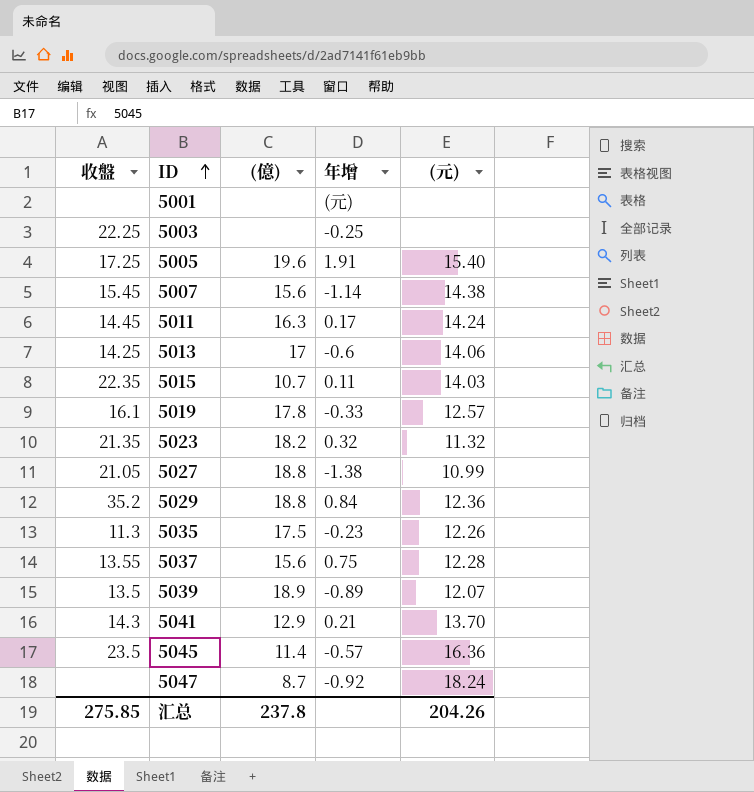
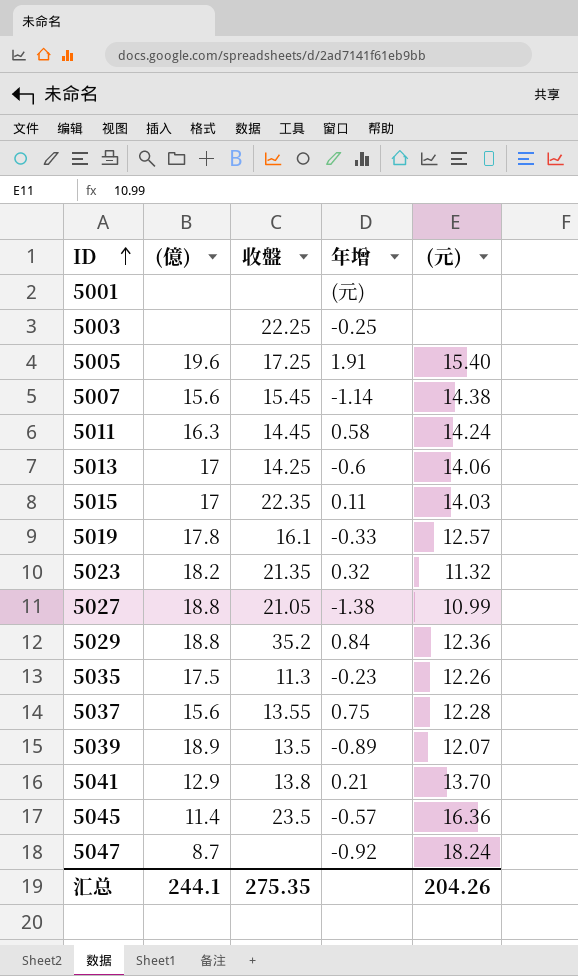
column 收盤 | position: 1 -> 3
5011 | 年增: 0.17 -> 0.58
5015 | (億): 10.7 -> 17
5041 | 收盤: 14.3 -> 13.8
汇总 | (億): 237.8 -> 244.1
汇总 | 收盤: 275.85 -> 275.35

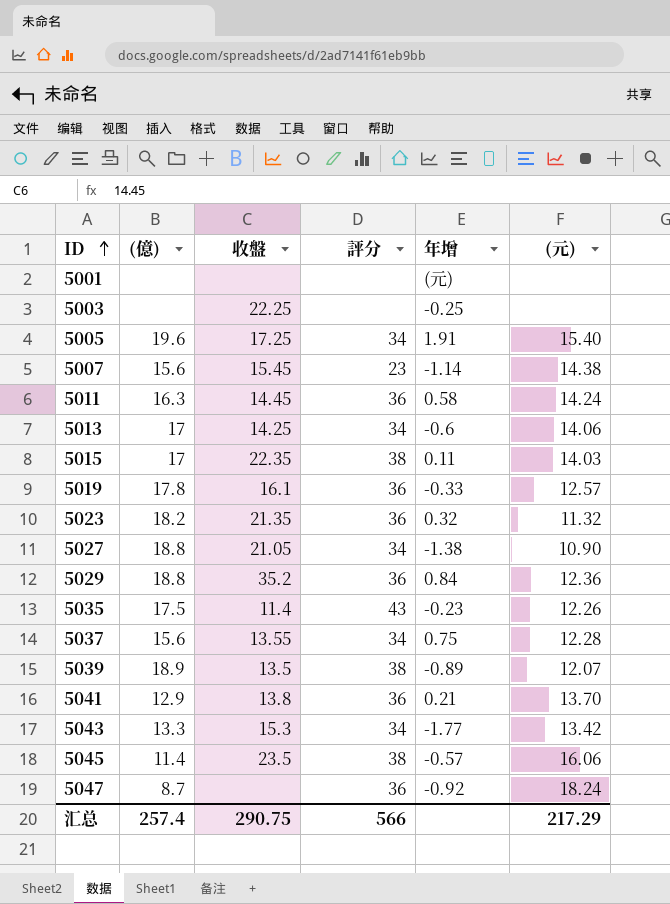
column 評分 | position: none -> 4
5027 | (元): 10.99 -> 10.90
5035 | 收盤: 11.3 -> 11.4
row 5043: none -> 13.3 | 15.3 | 34 | -1.77 | 13.42
5045 | (元): 16.36 -> 16.06
汇总 | (億): 244.1 -> 257.4
汇总 | 收盤: 275.35 -> 290.75
汇总 | (元): 204.26 -> 217.29

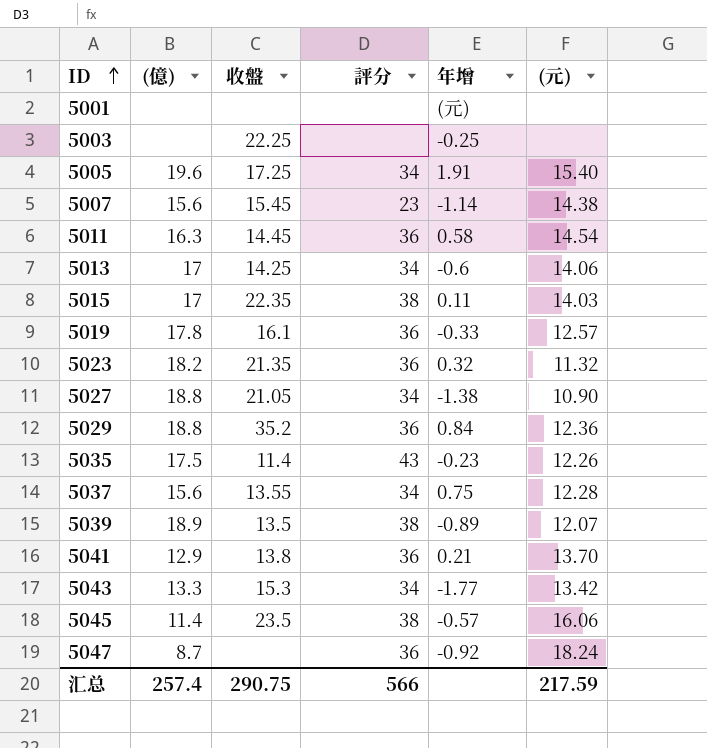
5011 | (元): 14.24 -> 14.54
汇总 | (元): 217.29 -> 217.59

